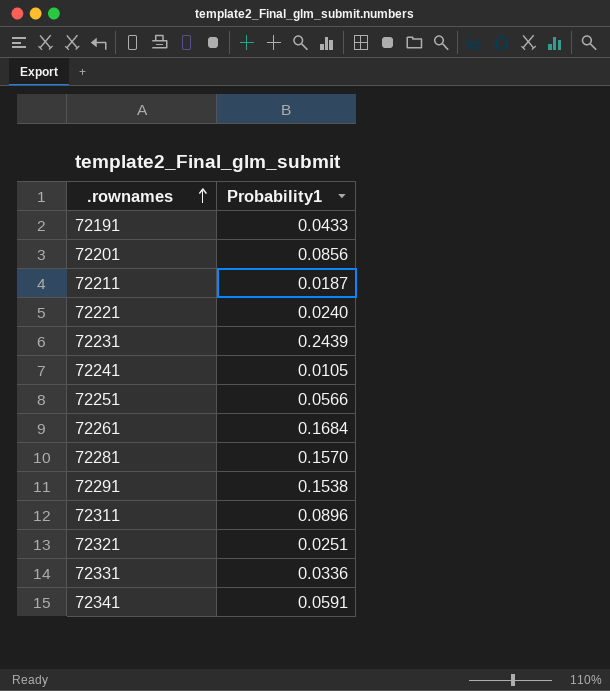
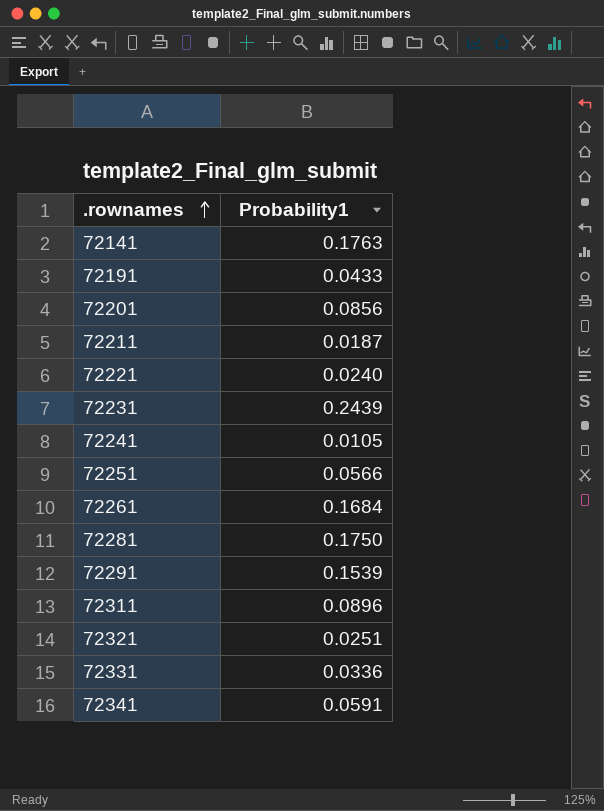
row 72141: none -> 0.1763
72281 | Probability1: 0.1570 -> 0.1750
72291 | Probability1: 0.1538 -> 0.1539

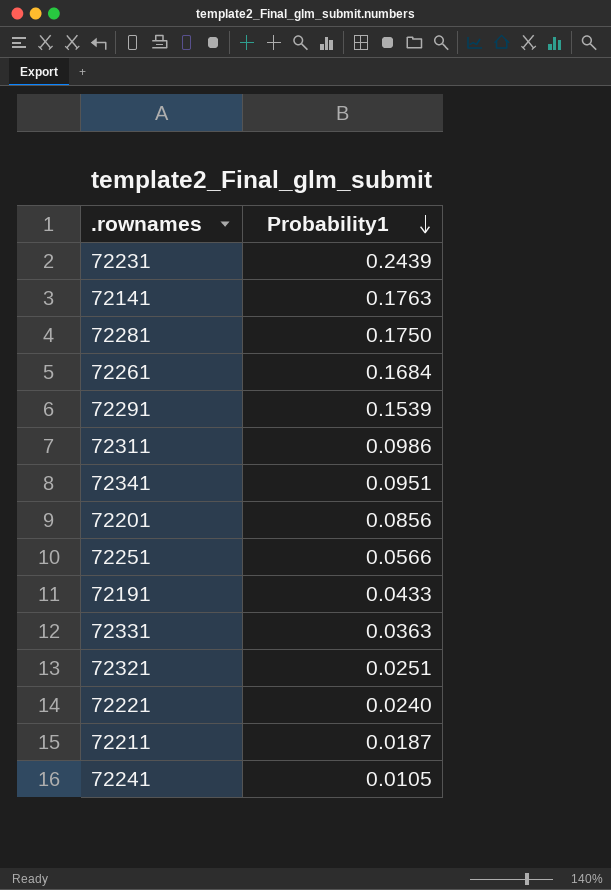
row order: .rownames ascending -> Probability1 descending
72311 | Probability1: 0.0896 -> 0.0986
72341 | Probability1: 0.0591 -> 0.0951
72331 | Probability1: 0.0336 -> 0.0363

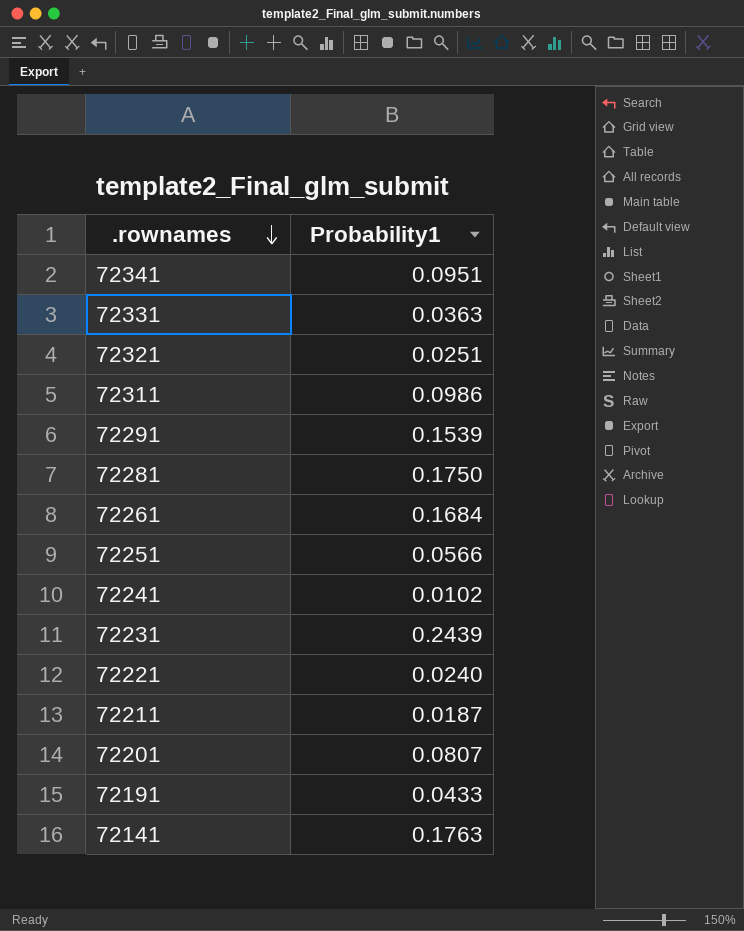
row order: Probability1 descending -> .rownames descending
72241 | Probability1: 0.0105 -> 0.0102
72201 | Probability1: 0.0856 -> 0.0807

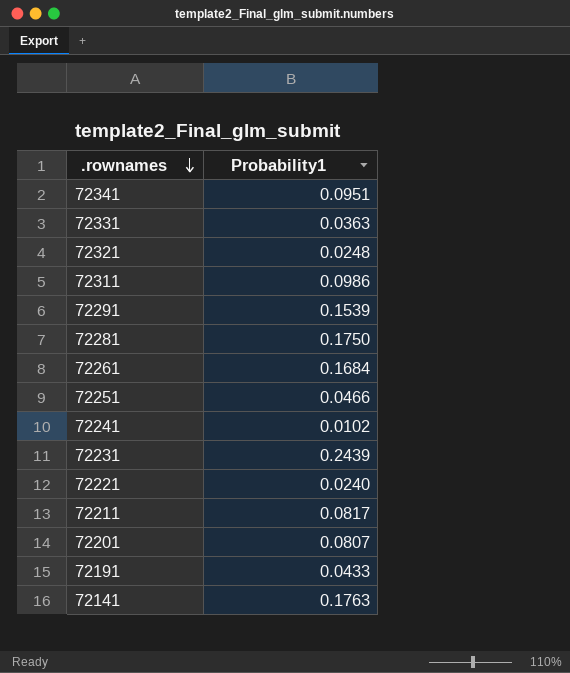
72321 | Probability1: 0.0251 -> 0.0248
72251 | Probability1: 0.0566 -> 0.0466
72211 | Probability1: 0.0187 -> 0.0817

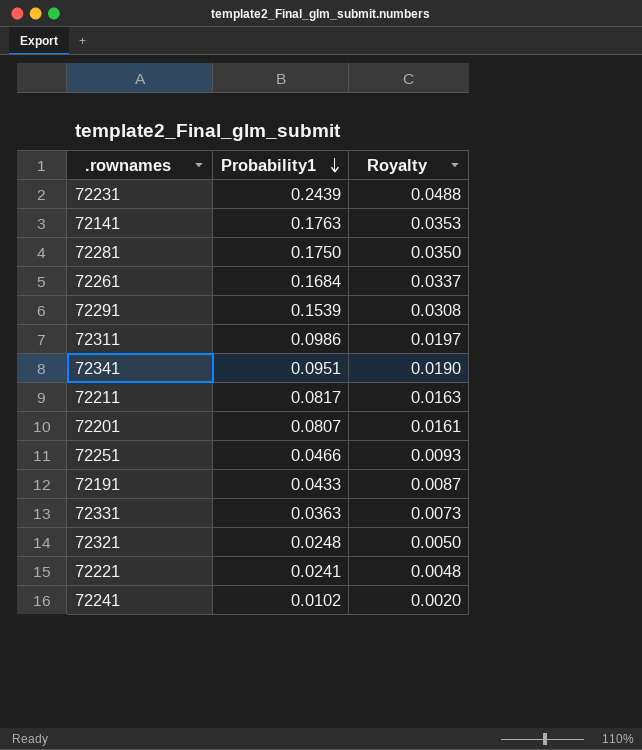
row order: .rownames descending -> Probability1 descending
column Royalty | formula: none -> [Probability1] * 0.2
72221 | Probability1: 0.0240 -> 0.0241

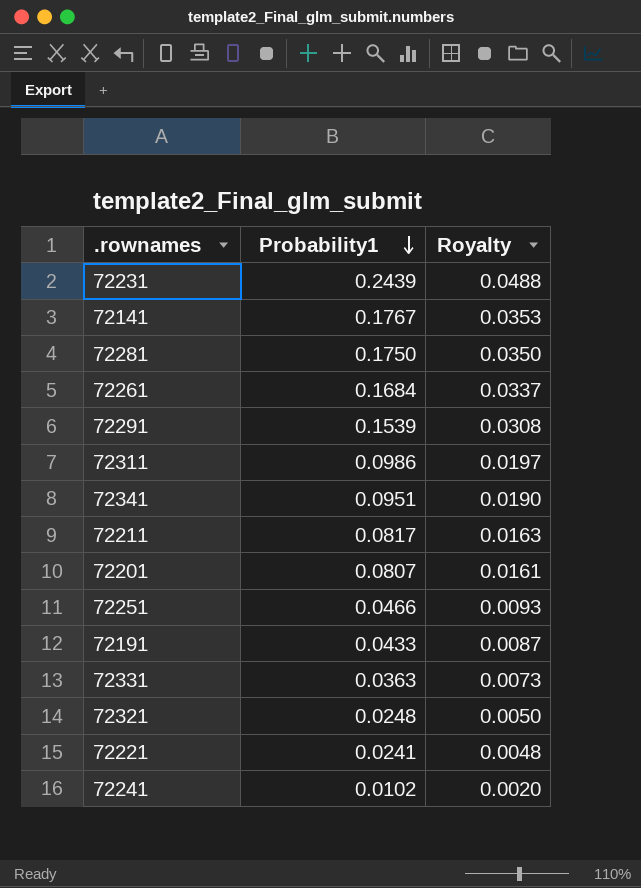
72141 | Probability1: 0.1763 -> 0.1767

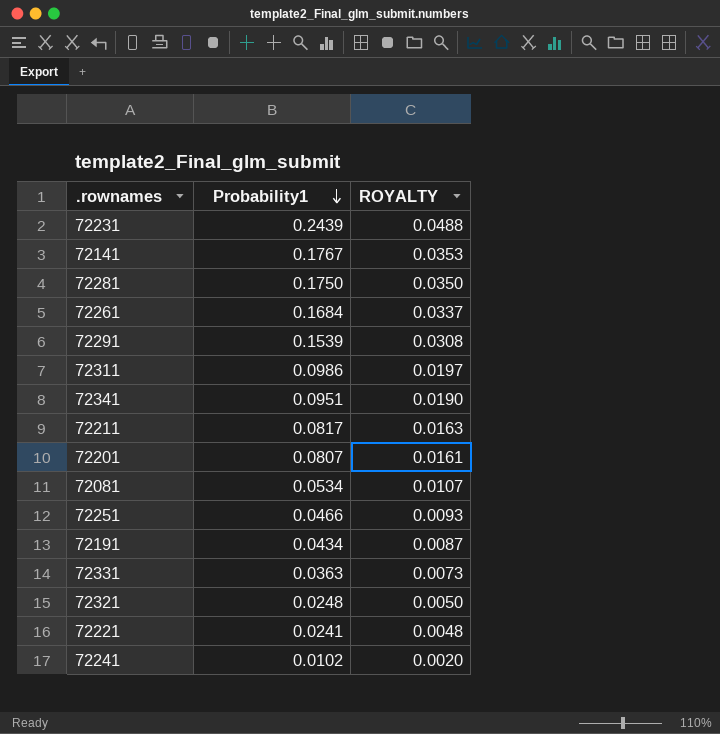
column name: Royalty -> ROYALTY
row 72081: none -> 0.0534 | 0.0107
72191 | Probability1: 0.0433 -> 0.0434

